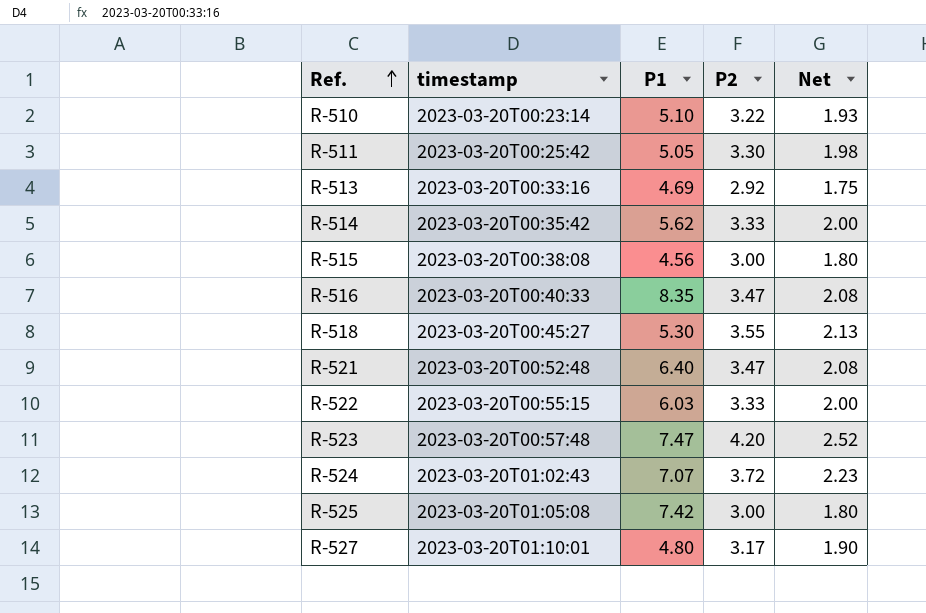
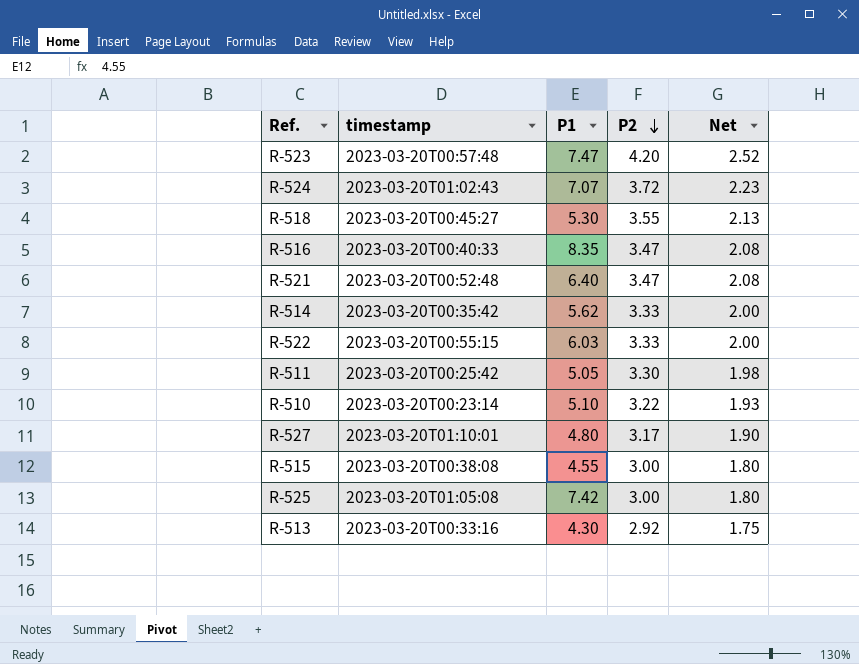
row order: Ref. ascending -> P2 descending
R-515 | P1: 4.56 -> 4.55
R-513 | P1: 4.69 -> 4.30

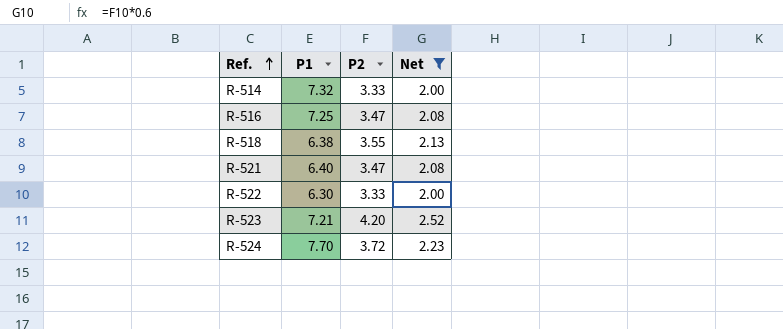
filter: none -> Net >= 2.00
row order: P2 descending -> Ref. ascending
column timestamp | position: 2 -> none
R-514 | P1: 5.62 -> 7.32
R-516 | P1: 8.35 -> 7.25
R-518 | P1: 5.30 -> 6.38
R-522 | P1: 6.03 -> 6.30
R-523 | P1: 7.47 -> 7.21
R-524 | P1: 7.07 -> 7.70

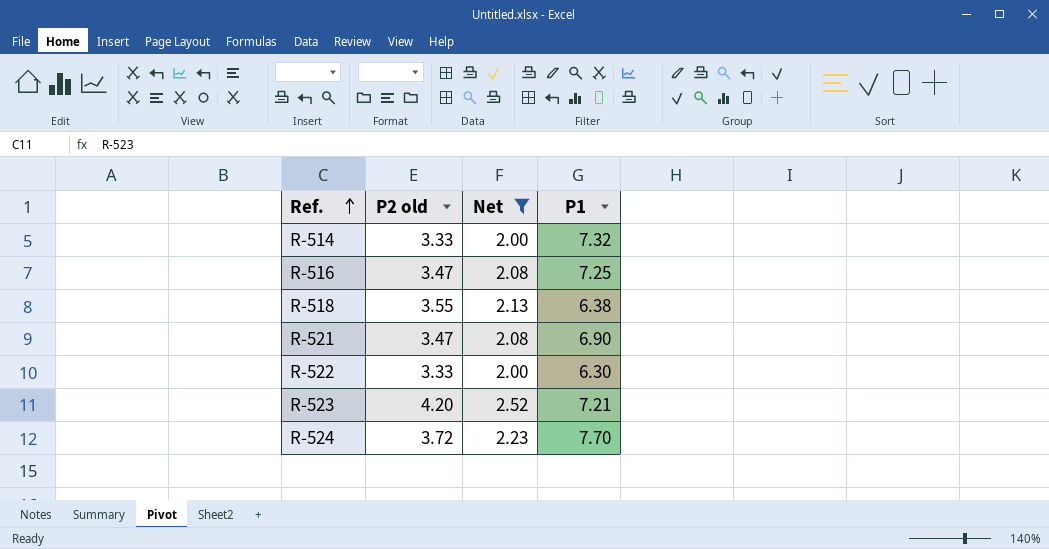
column name: P2 -> P2 old
column P1 | position: 2 -> 4
R-521 | P1: 6.40 -> 6.90

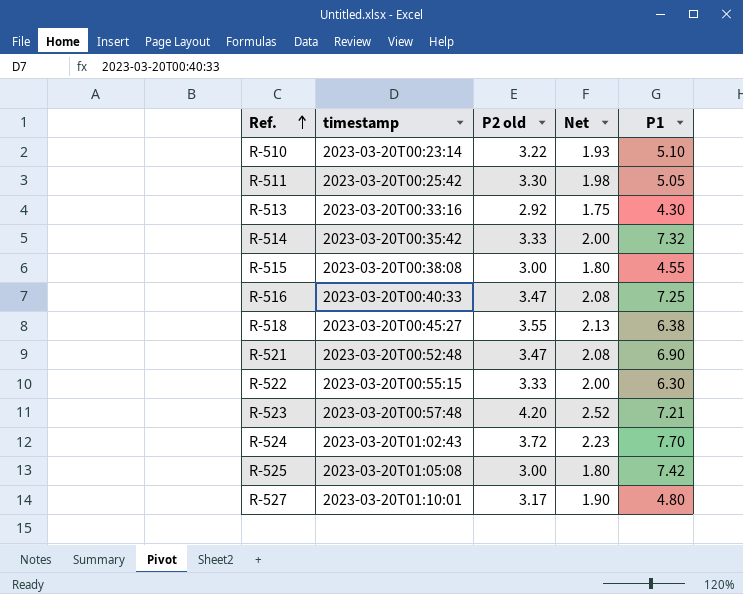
filter: Net >= 2.00 -> none
column timestamp | position: none -> 2

